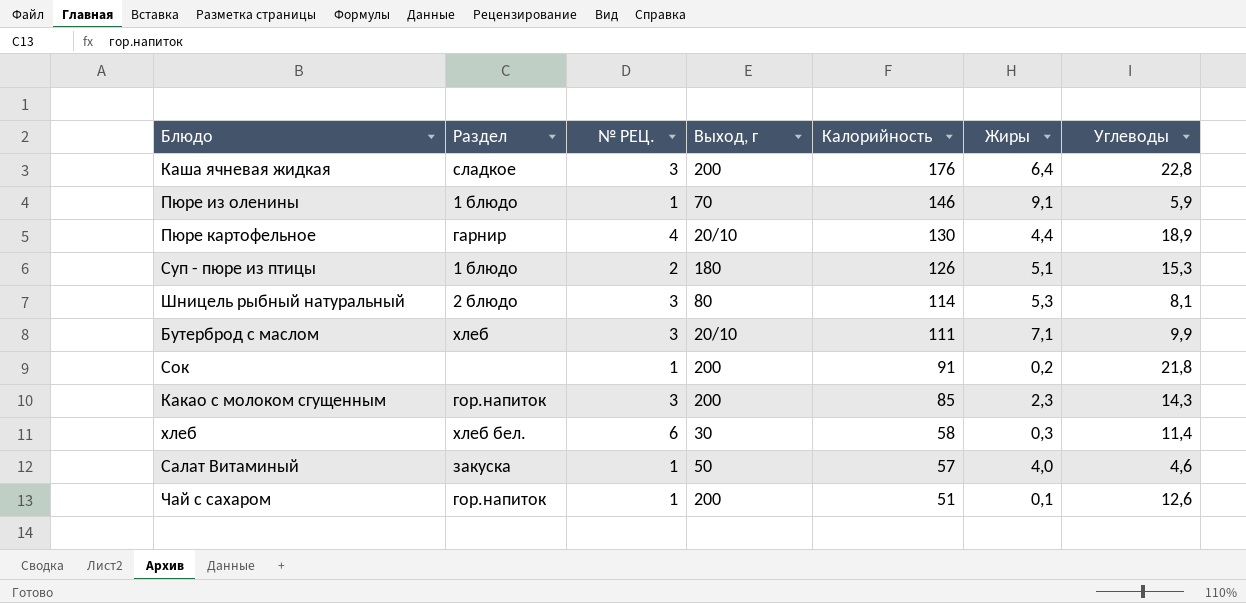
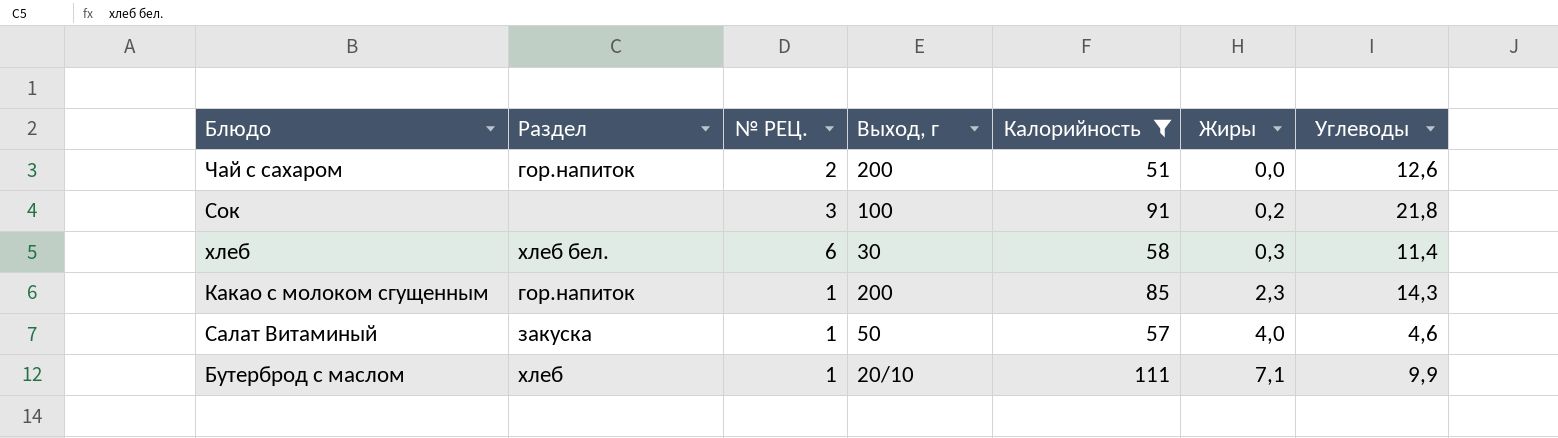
filter: none -> Калорийность <= 111
row order: Калорийность descending -> Жиры ascending
Чай с сахаром | № РЕЦ.: 1 -> 2
Чай с сахаром | Жиры: 0,1 -> 0,0
Сок | № РЕЦ.: 1 -> 3
Сок | Выход, г: 200 -> 100
Какао с молоком сгущенным | № РЕЦ.: 3 -> 1
Бутерброд с маслом | № РЕЦ.: 3 -> 1

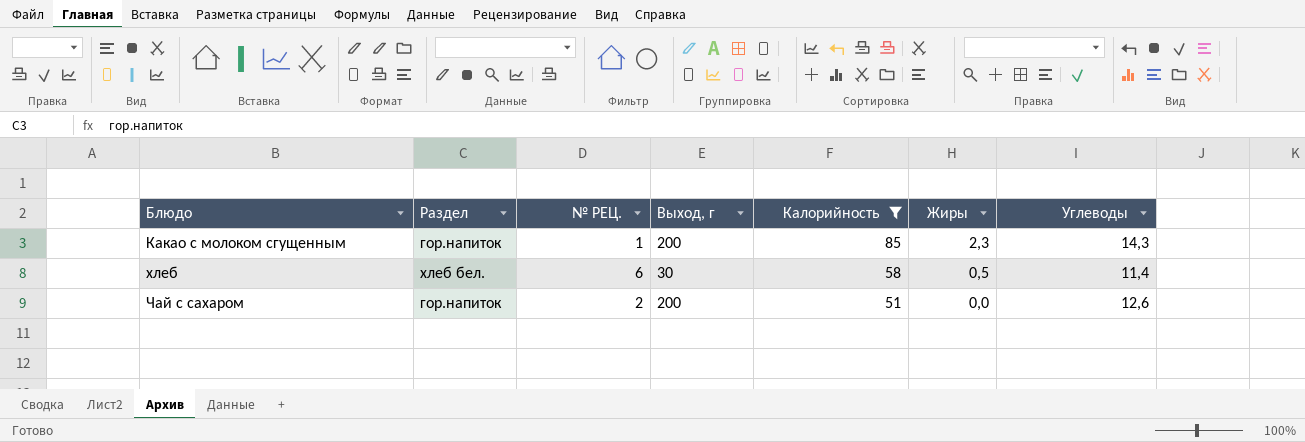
row order: Жиры ascending -> Блюдо ascending
row Сок: none | 3 | 100 | 91 | 0,2 | 21,8 -> none
row Салат Витаминый: закуска | 1 | 50 | 57 | 4,0 | 4,6 -> none
row Бутерброд с маслом: хлеб | 1 | 20/10 | 111 | 7,1 | 9,9 -> none
хлеб | Жиры: 0,3 -> 0,5

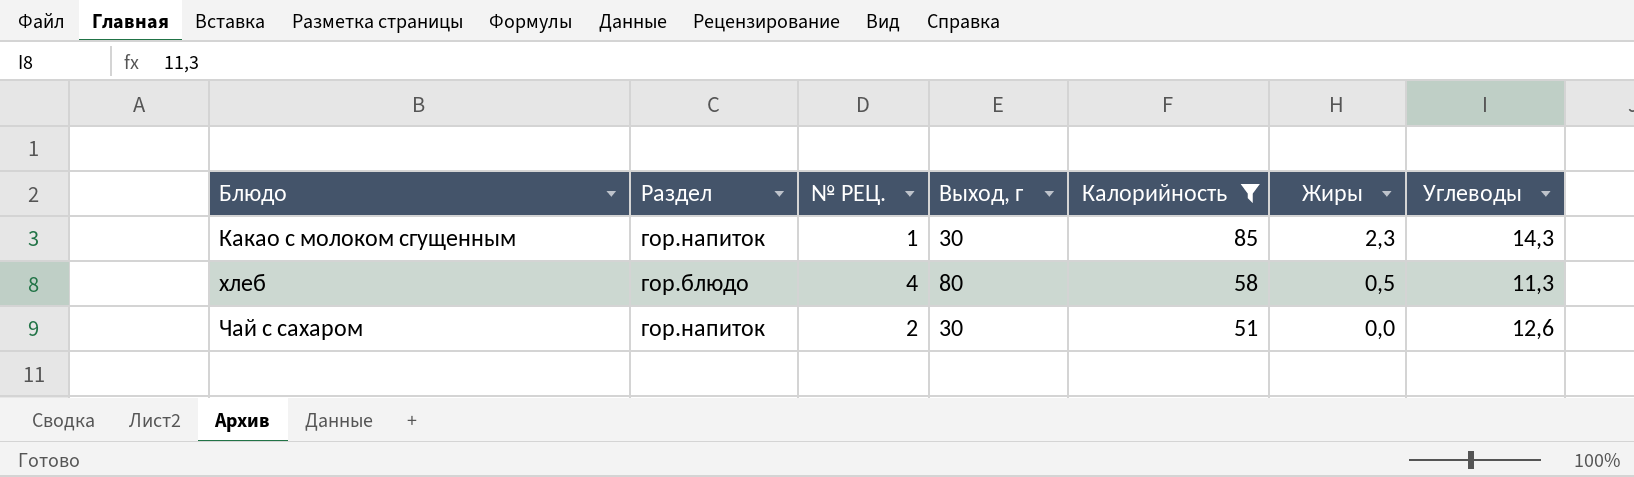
Какао с молоком сгущенным | Выход, г: 200 -> 30
хлеб | Раздел: хлеб бел. -> гор.блюдо
хлеб | № РЕЦ.: 6 -> 4
хлеб | Выход, г: 30 -> 80
хлеб | Углеводы: 11,4 -> 11,3
Чай с сахаром | Выход, г: 200 -> 30

